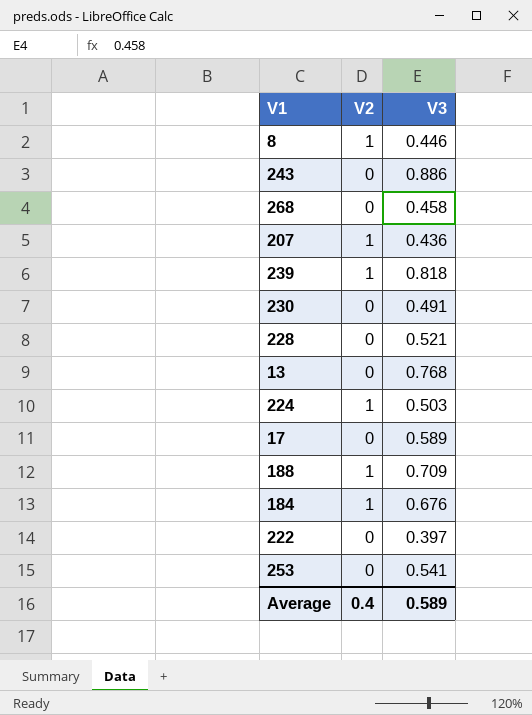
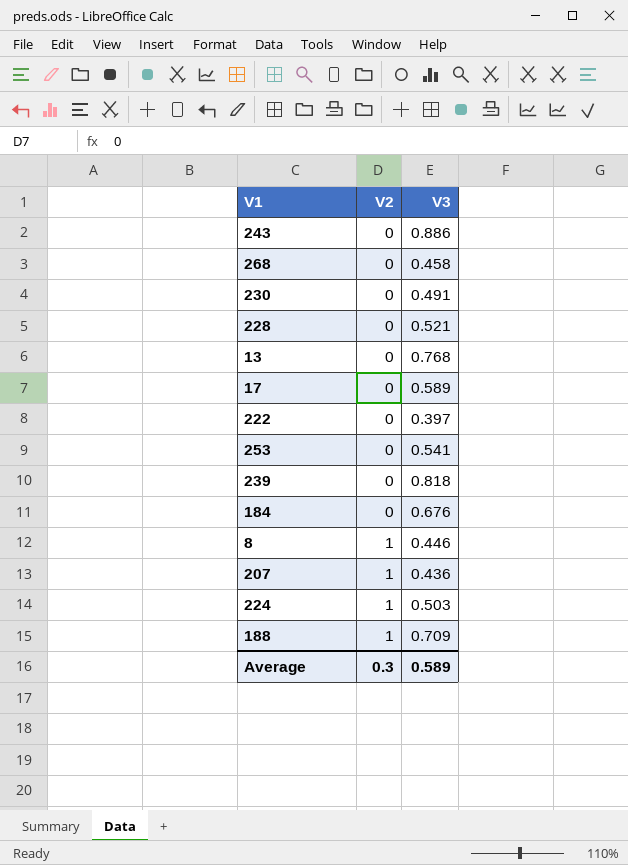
row order: none -> V2 ascending
239 | V2: 1 -> 0
184 | V2: 1 -> 0
Average | V2: 0.4 -> 0.3

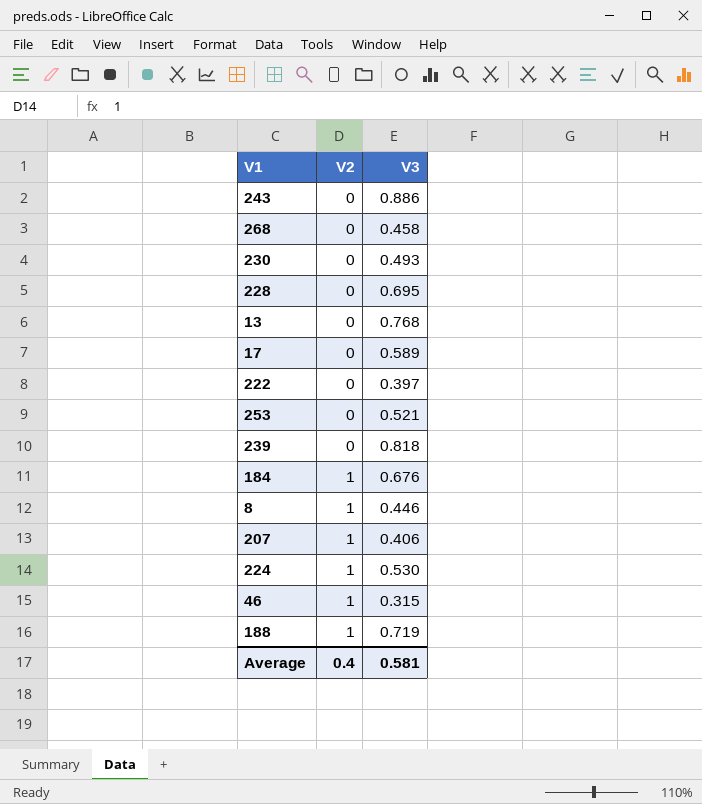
230 | V3: 0.491 -> 0.493
228 | V3: 0.521 -> 0.695
253 | V3: 0.541 -> 0.521
184 | V2: 0 -> 1
207 | V3: 0.436 -> 0.406
224 | V3: 0.503 -> 0.530
row 46: none -> 1 | 0.315
188 | V3: 0.709 -> 0.719
Average | V2: 0.3 -> 0.4
Average | V3: 0.589 -> 0.581

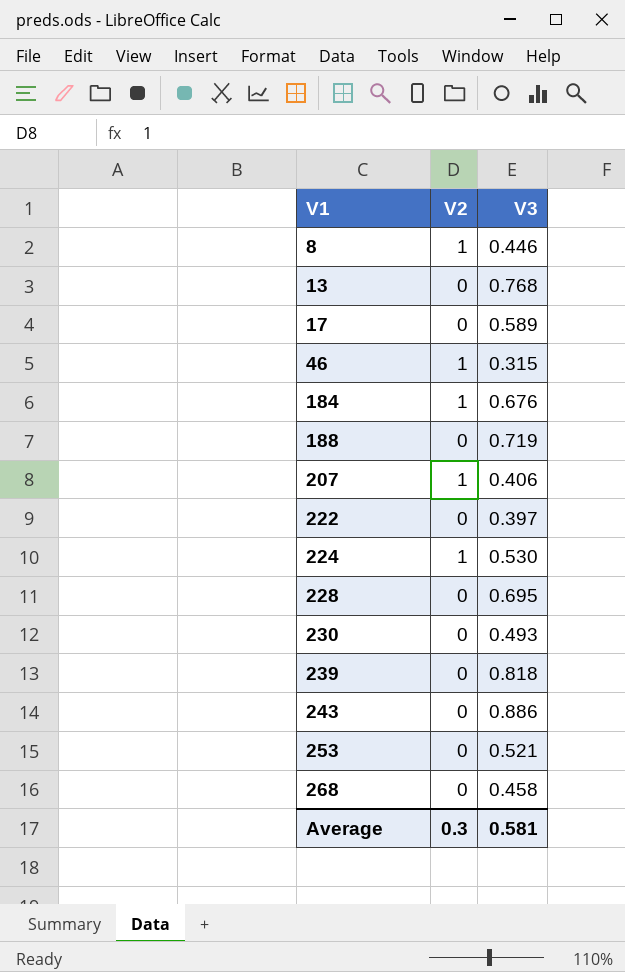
row order: V2 ascending -> V1 ascending
188 | V2: 1 -> 0
Average | V2: 0.4 -> 0.3

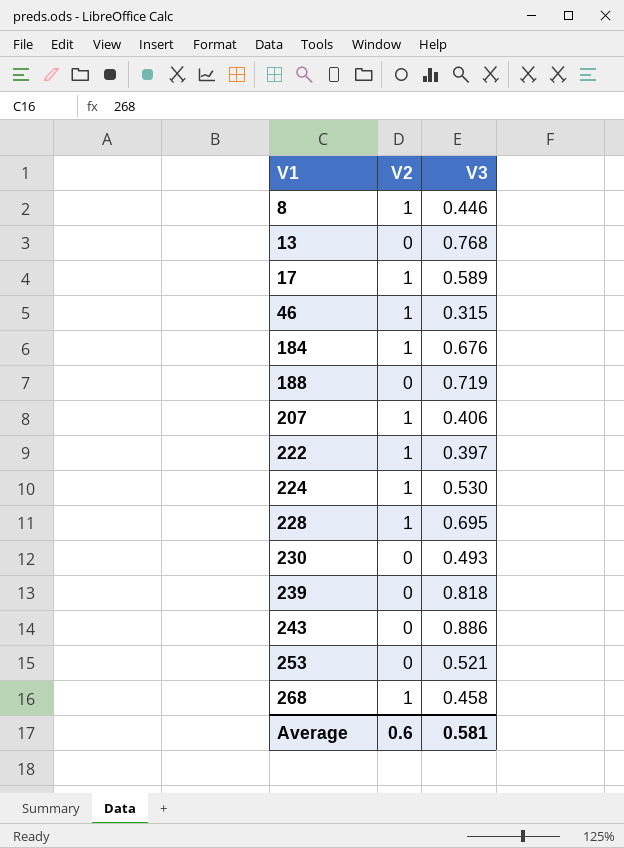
17 | V2: 0 -> 1
222 | V2: 0 -> 1
228 | V2: 0 -> 1
268 | V2: 0 -> 1
Average | V2: 0.3 -> 0.6

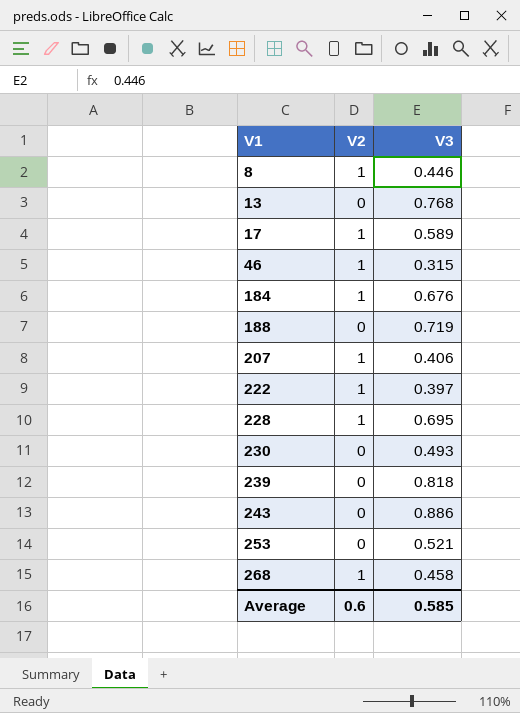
row 224: 1 | 0.530 -> none
Average | V3: 0.581 -> 0.585

